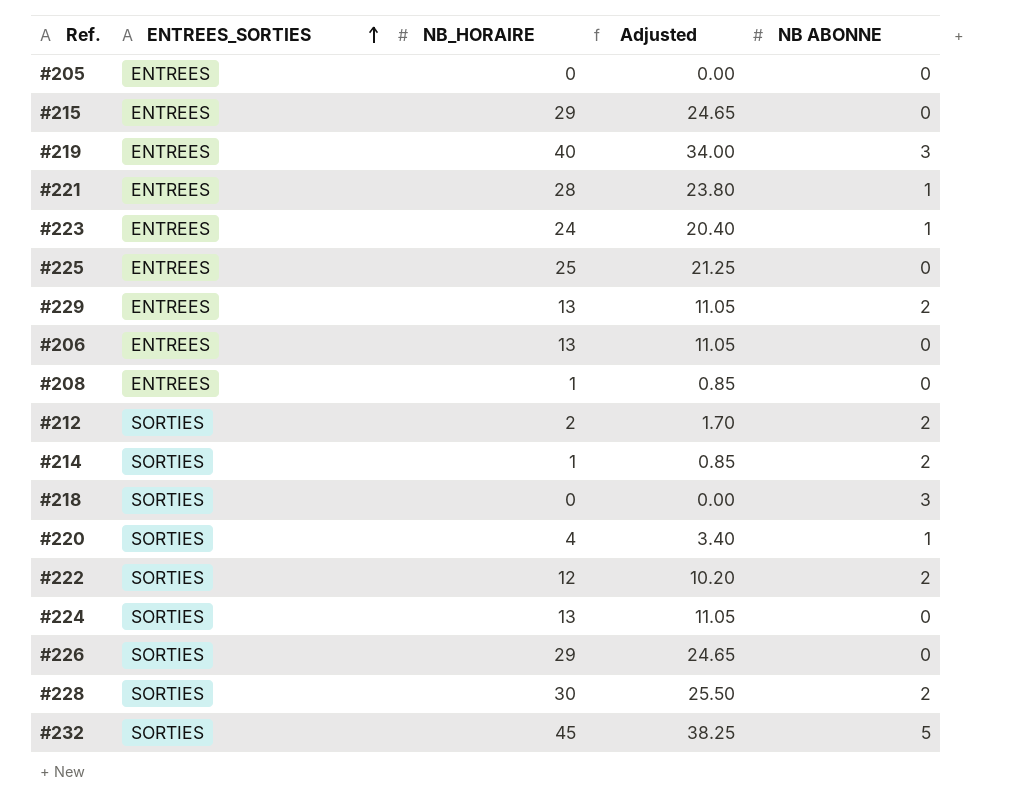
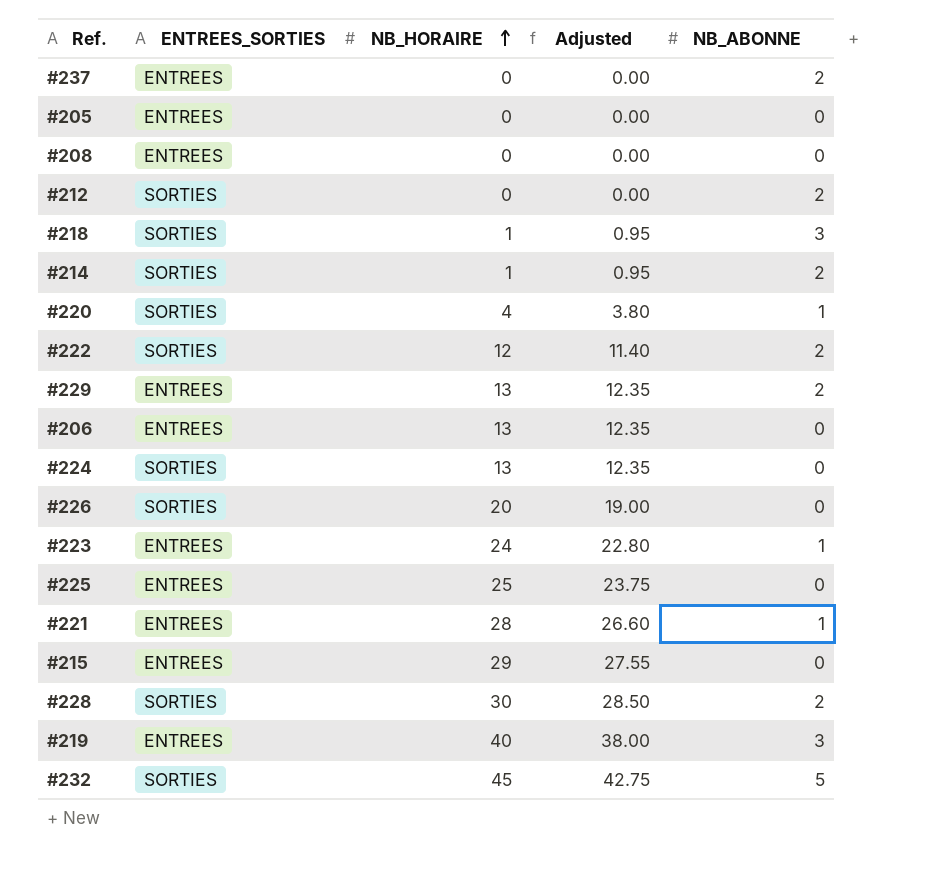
row order: ENTREES_SORTIES ascending -> NB_HORAIRE ascending
column Adjusted | formula: [NB_HORAIRE] * 0.85 -> [NB_HORAIRE] * 0.95
column name: NB ABONNE -> NB_ABONNE
row #237: none -> ENTREES | 0 | 0.00 | 2
#208 | NB_HORAIRE: 1 -> 0
#212 | NB_HORAIRE: 2 -> 0
#218 | NB_HORAIRE: 0 -> 1
#226 | NB_HORAIRE: 29 -> 20

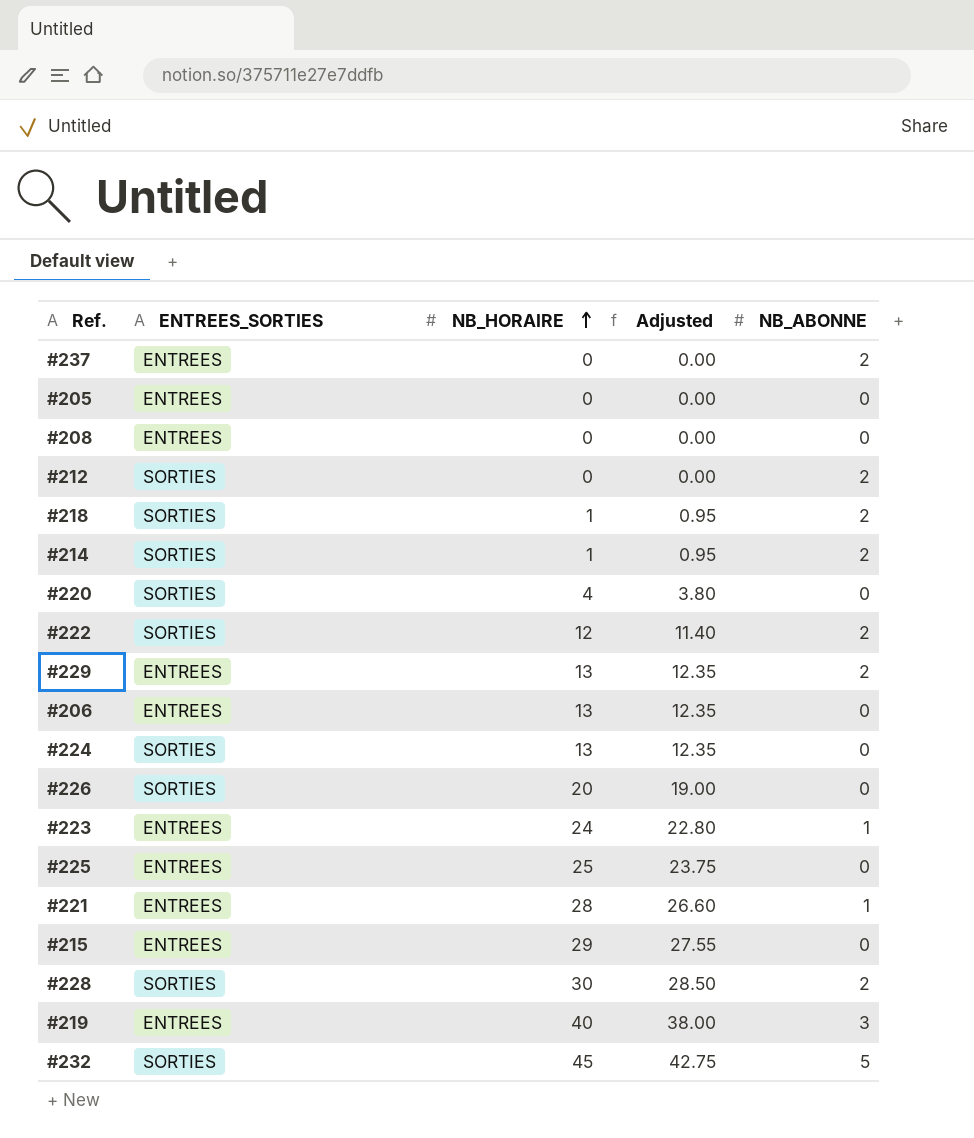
#218 | NB_ABONNE: 3 -> 2
#220 | NB_ABONNE: 1 -> 0

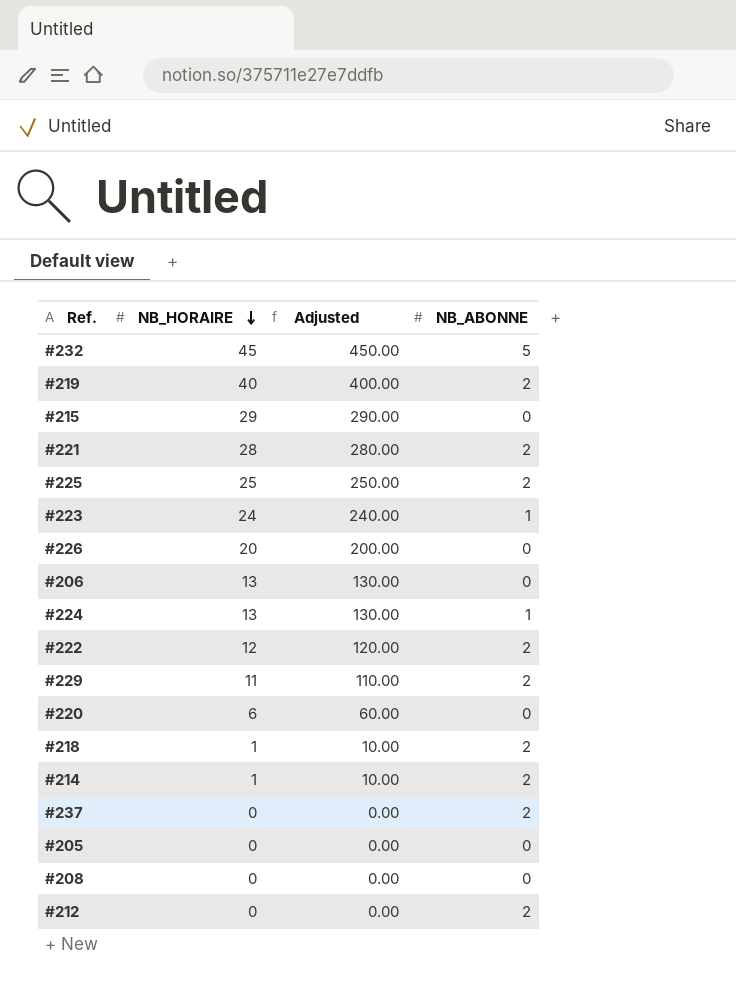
row order: NB_HORAIRE ascending -> NB_HORAIRE descending
column ENTREES_SORTIES | position: 2 -> none
column Adjusted | formula: [NB_HORAIRE] * 0.95 -> [NB_HORAIRE] * 10
row #228: SORTIES | 30 | 28.50 | 2 -> none
#219 | NB_ABONNE: 3 -> 2
#221 | NB_ABONNE: 1 -> 2
#225 | NB_ABONNE: 0 -> 2
#224 | NB_ABONNE: 0 -> 1
#229 | NB_HORAIRE: 13 -> 11
#220 | NB_HORAIRE: 4 -> 6

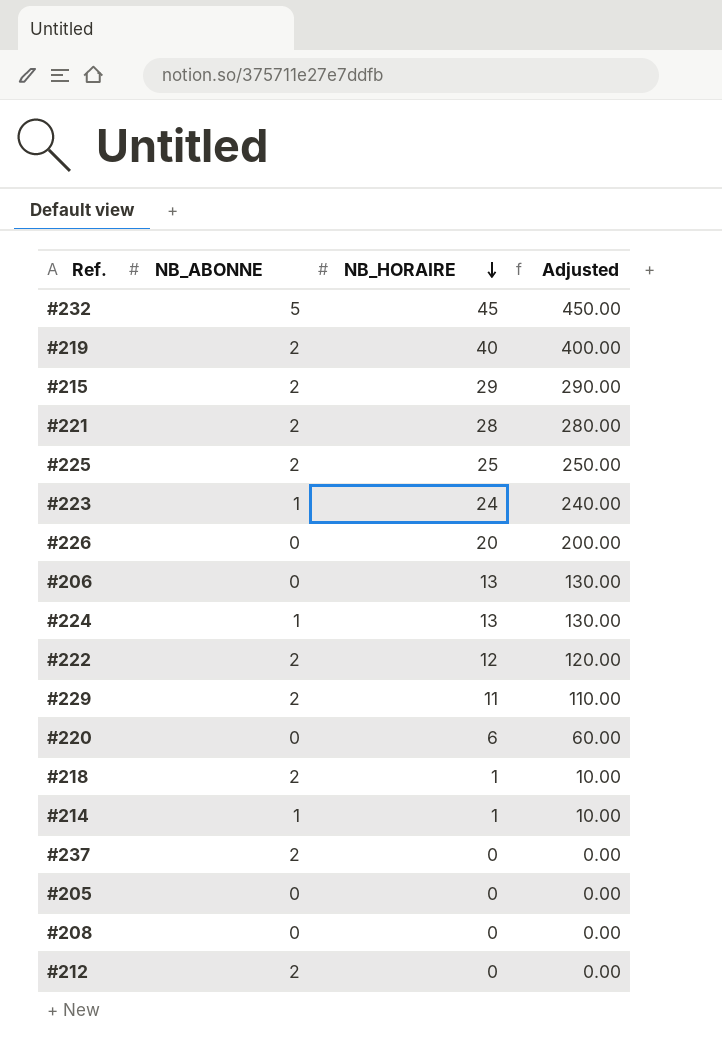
column NB_ABONNE | position: 4 -> 2
#215 | NB_ABONNE: 0 -> 2
#214 | NB_ABONNE: 2 -> 1

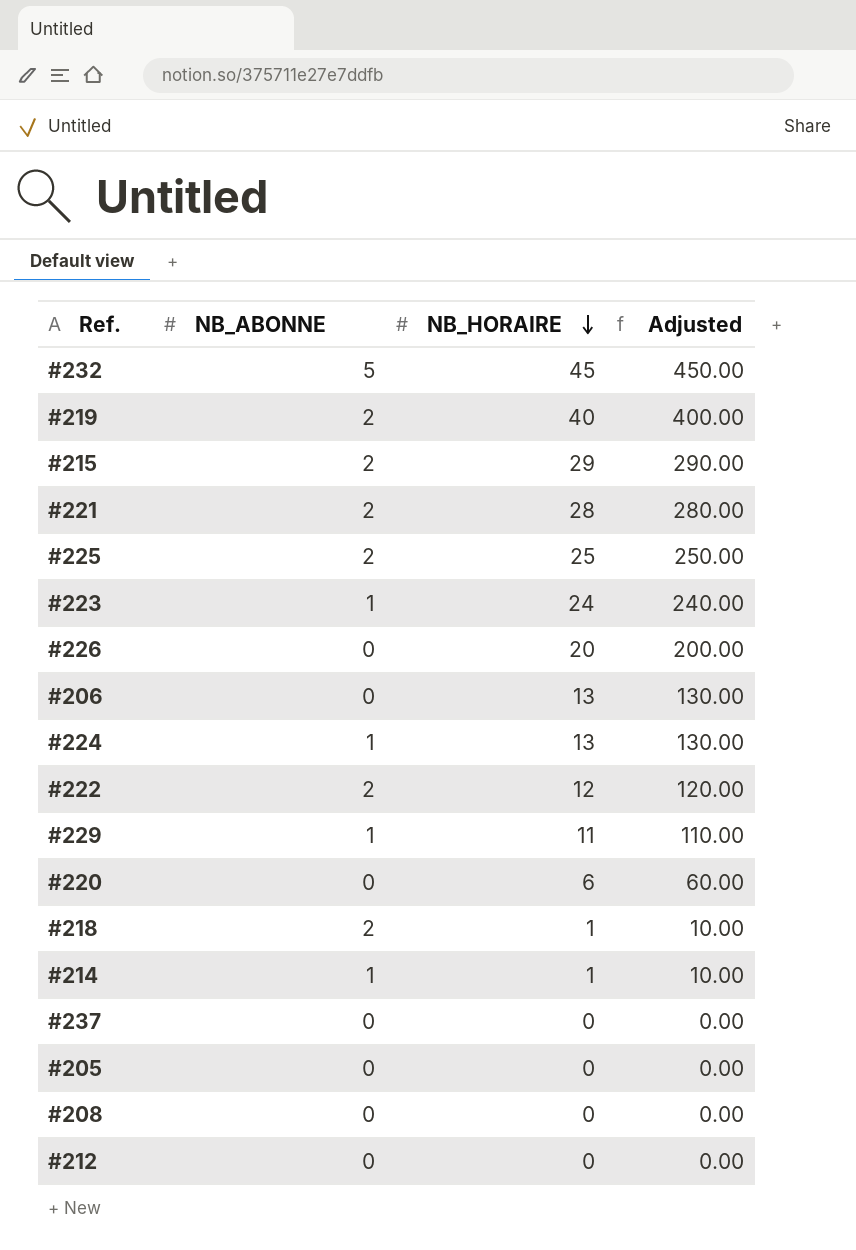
#229 | NB_ABONNE: 2 -> 1
#237 | NB_ABONNE: 2 -> 0
#212 | NB_ABONNE: 2 -> 0

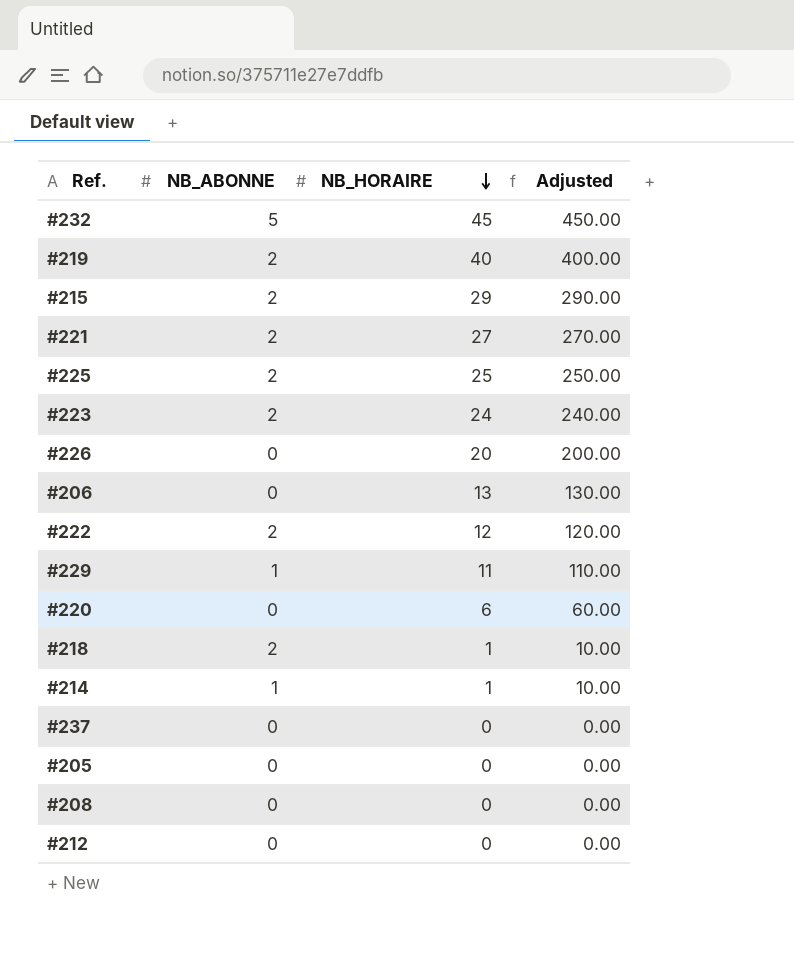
row #224: 1 | 13 | 130.00 -> none
#221 | NB_HORAIRE: 28 -> 27
#221 | Adjusted: 280.00 -> 270.00
#223 | NB_ABONNE: 1 -> 2

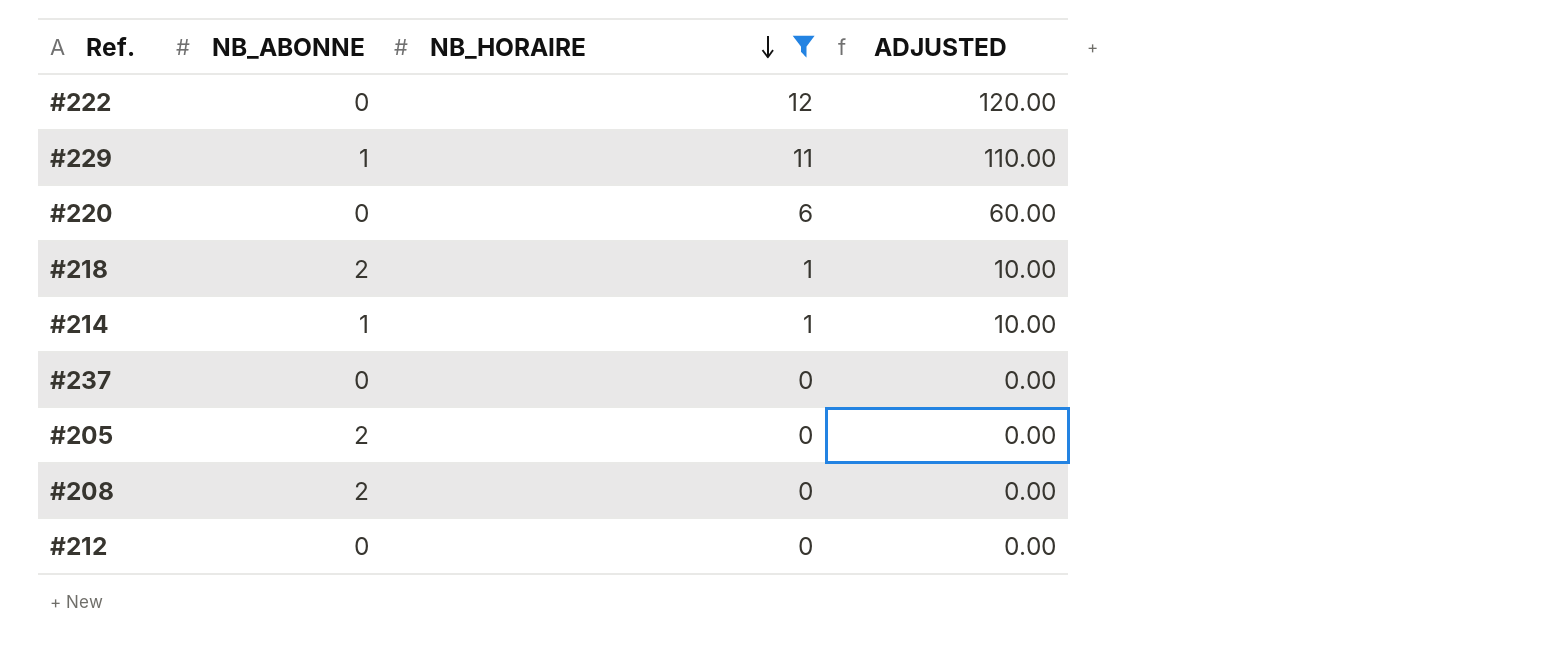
filter: none -> NB_HORAIRE <= 12
column name: Adjusted -> ADJUSTED
#222 | NB_ABONNE: 2 -> 0
#205 | NB_ABONNE: 0 -> 2
#208 | NB_ABONNE: 0 -> 2

